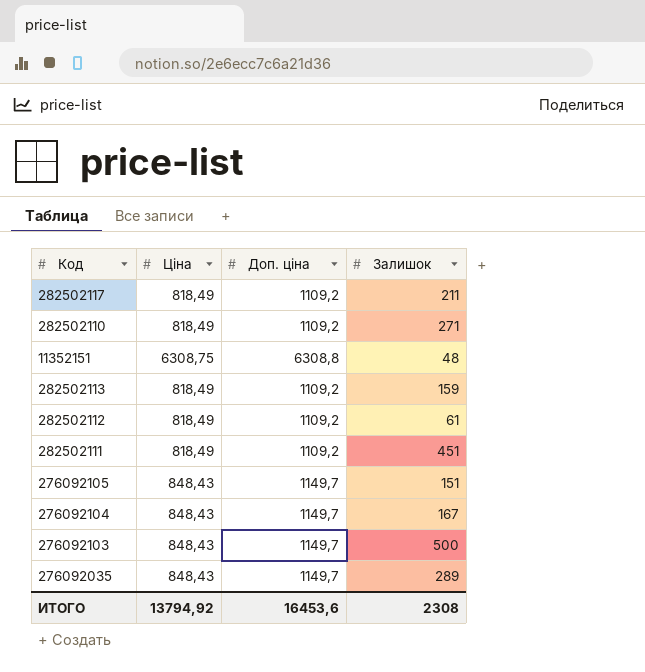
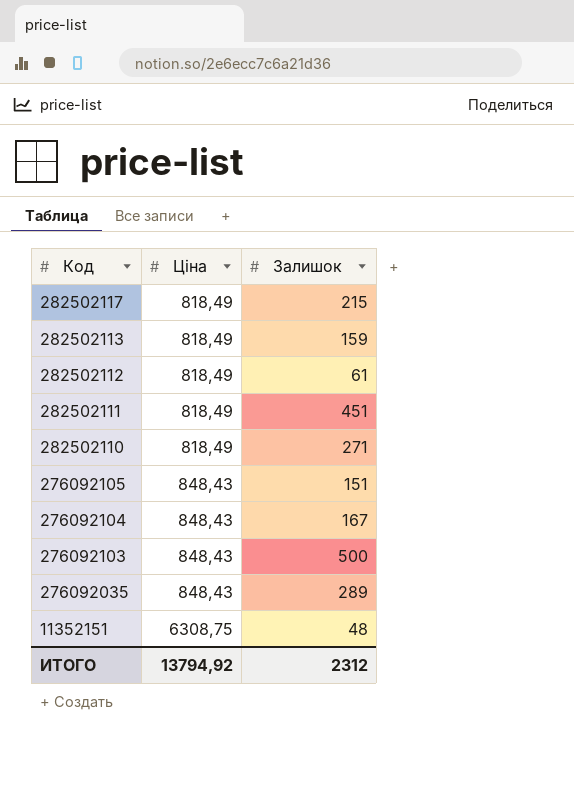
row order: none -> Код descending
column Доп. ціна | position: 3 -> none
282502117 | Залишок: 211 -> 215
ИТОГО | Залишок: 2308 -> 2312

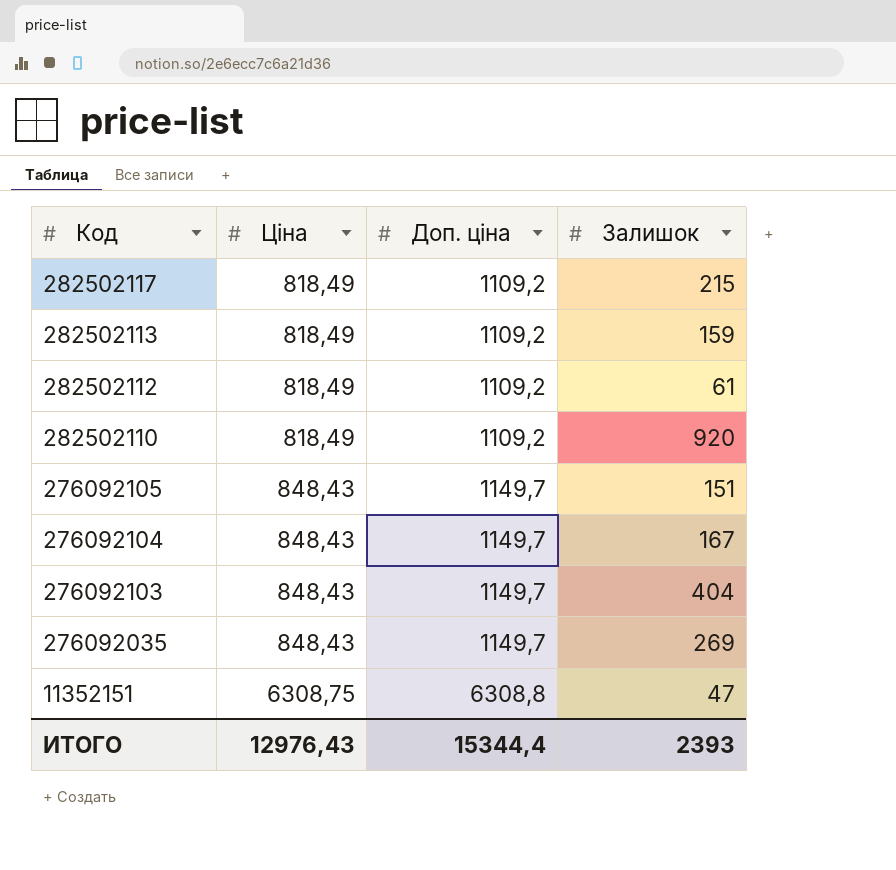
column Доп. ціна | position: none -> 3
row 282502111: 818,49 | 451 -> none
282502110 | Залишок: 271 -> 920
276092103 | Залишок: 500 -> 404
276092035 | Залишок: 289 -> 269
11352151 | Залишок: 48 -> 47
ИТОГО | Ціна: 13794,92 -> 12976,43
ИТОГО | Залишок: 2312 -> 2393

